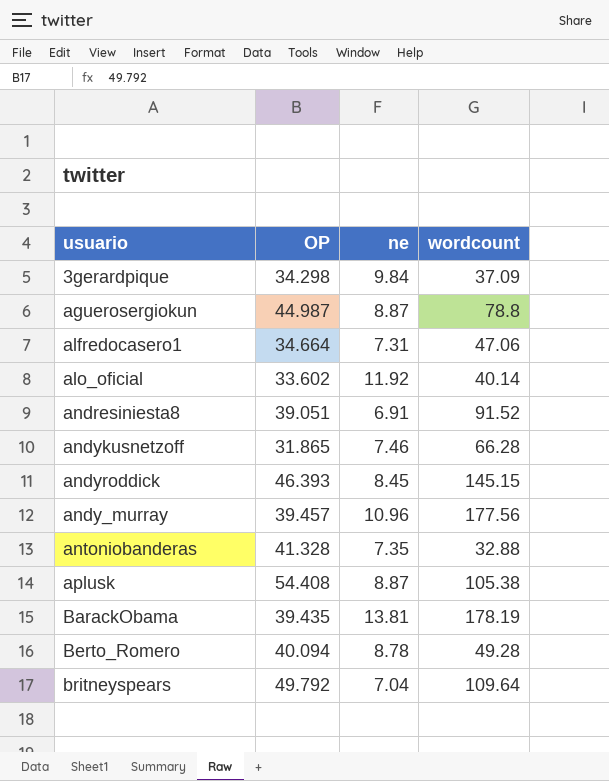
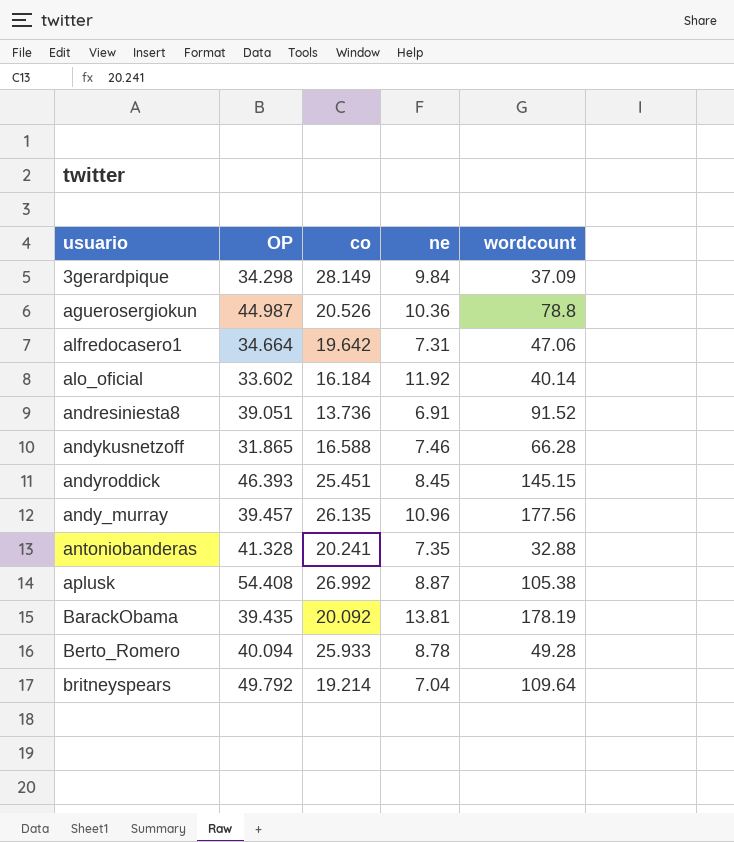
column co | position: none -> 3
aguerosergiokun | ne: 8.87 -> 10.36

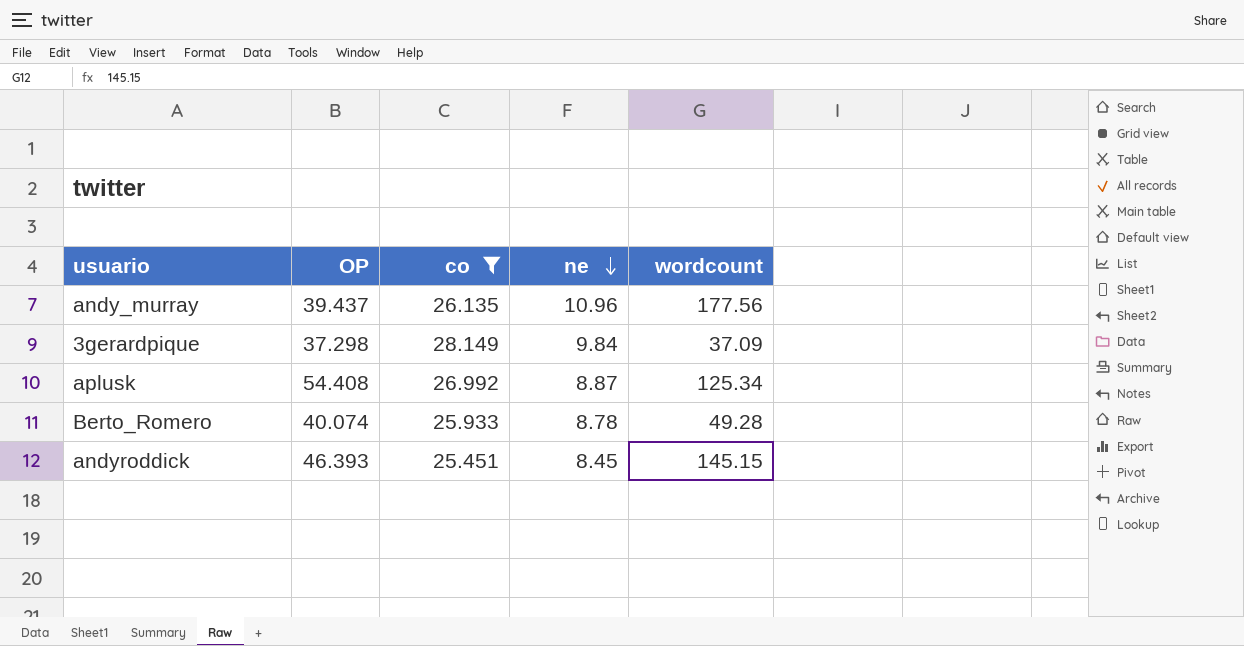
filter: none -> co >= 25.451
row order: none -> ne descending
andy_murray | OP: 39.457 -> 39.437
3gerardpique | OP: 34.298 -> 37.298
aplusk | wordcount: 105.38 -> 125.34
Berto_Romero | OP: 40.094 -> 40.074

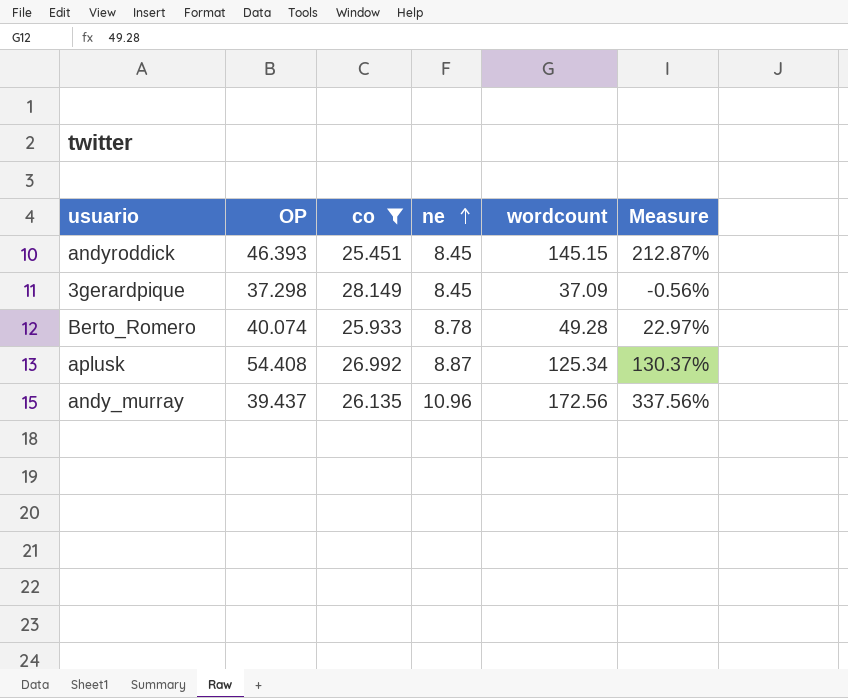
row order: ne descending -> ne ascending
column Measure | formula: none -> ([wordcount] - [OP]) / [OP]
3gerardpique | ne: 9.84 -> 8.45
andy_murray | wordcount: 177.56 -> 172.56

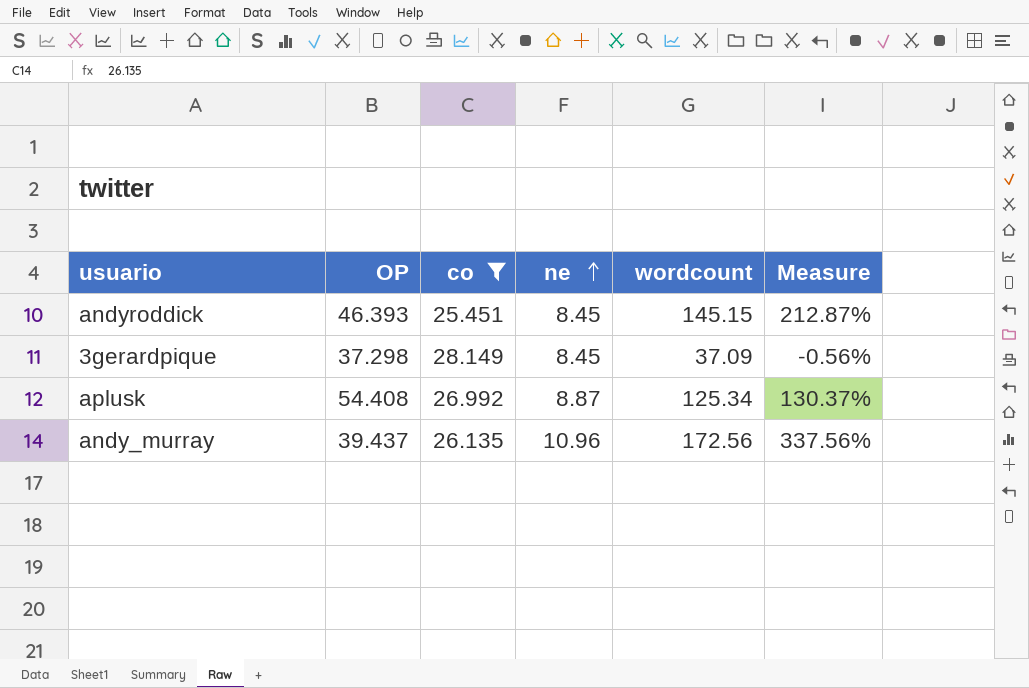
row Berto_Romero: 40.074 | 25.933 | 8.78 | 49.28 | 22.97% -> none

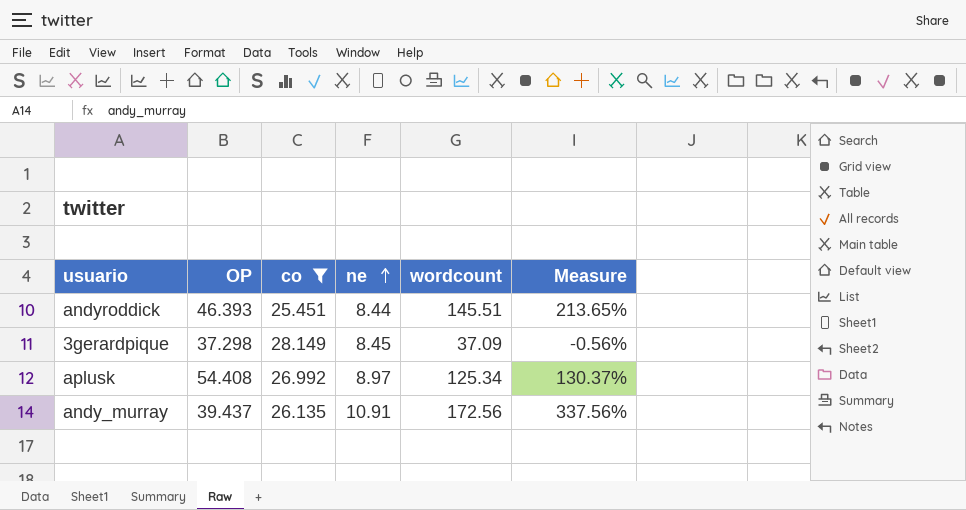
andyroddick | ne: 8.45 -> 8.44
andyroddick | wordcount: 145.15 -> 145.51
andyroddick | Measure: 212.87% -> 213.65%
aplusk | ne: 8.87 -> 8.97
andy_murray | ne: 10.96 -> 10.91

